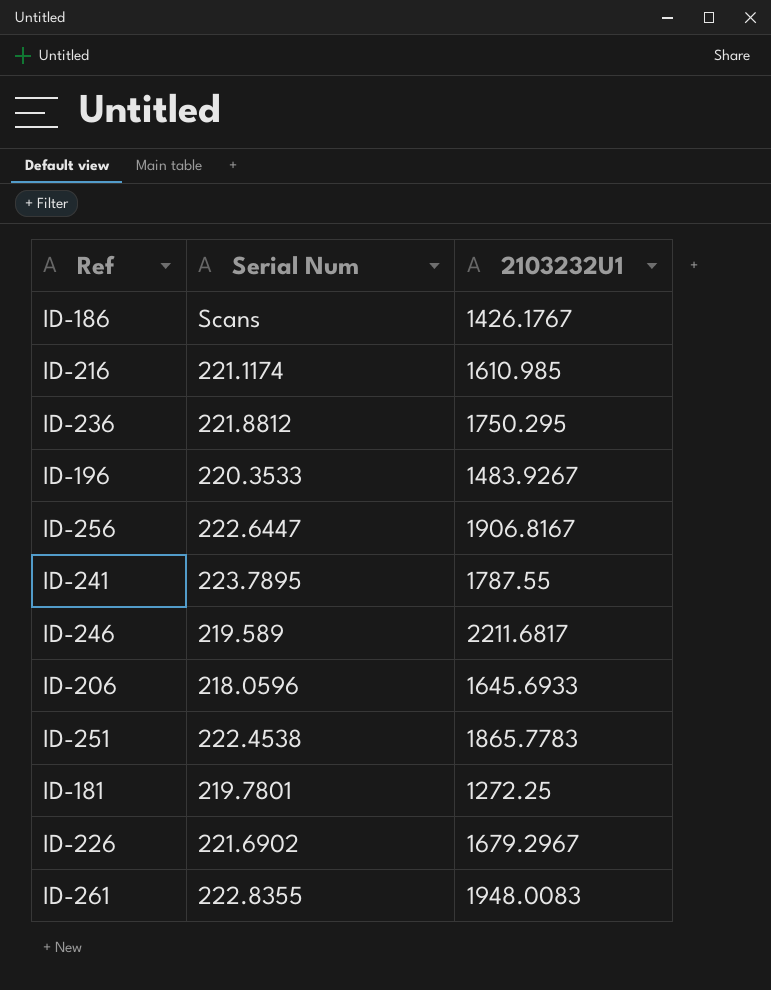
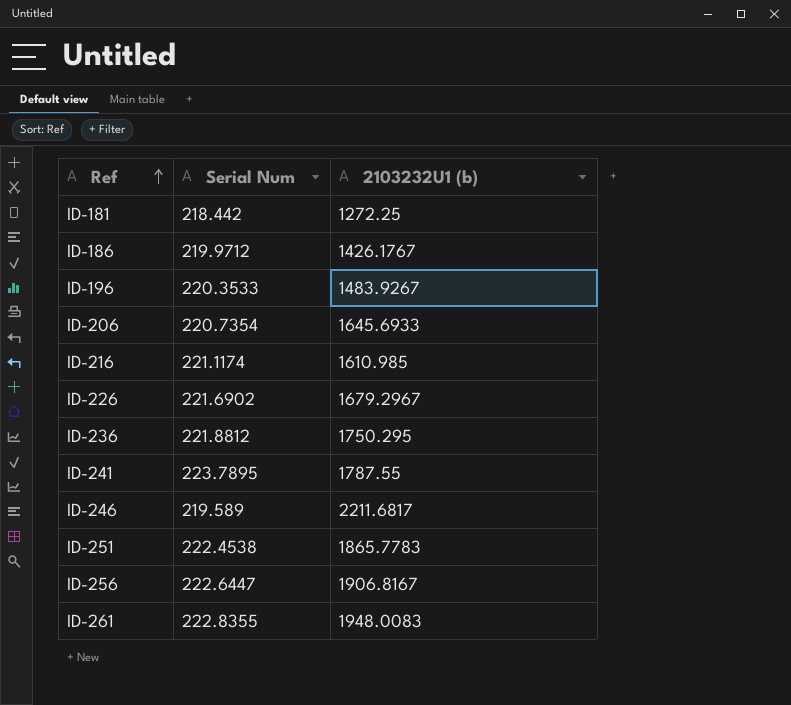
row order: none -> Ref ascending
column name: 2103232U1 -> 2103232U1 (b)
ID-181 | Serial Num: 219.7801 -> 218.442
ID-186 | Serial Num: Scans -> 219.9712
ID-206 | Serial Num: 218.0596 -> 220.7354

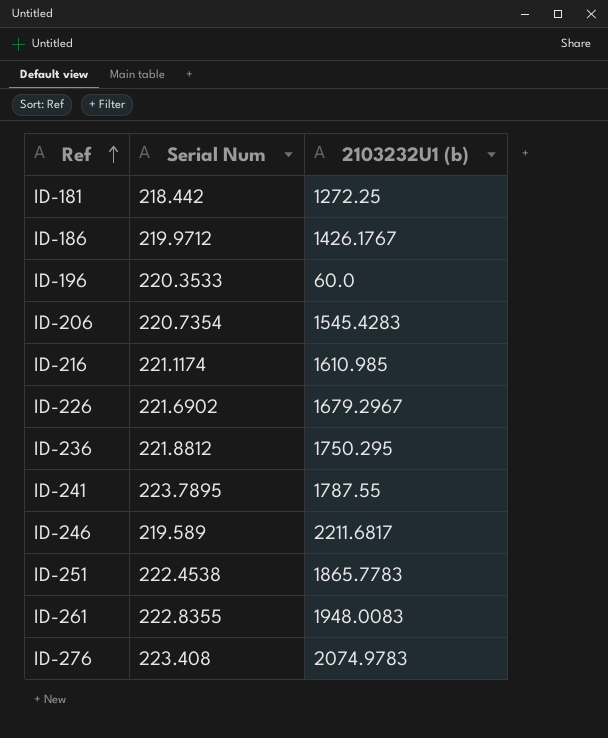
row ID-256: 222.6447 | 1906.8167 -> none
ID-196 | 2103232U1 (b): 1483.9267 -> 60.0
ID-206 | 2103232U1 (b): 1645.6933 -> 1545.4283
row ID-276: none -> 223.408 | 2074.9783

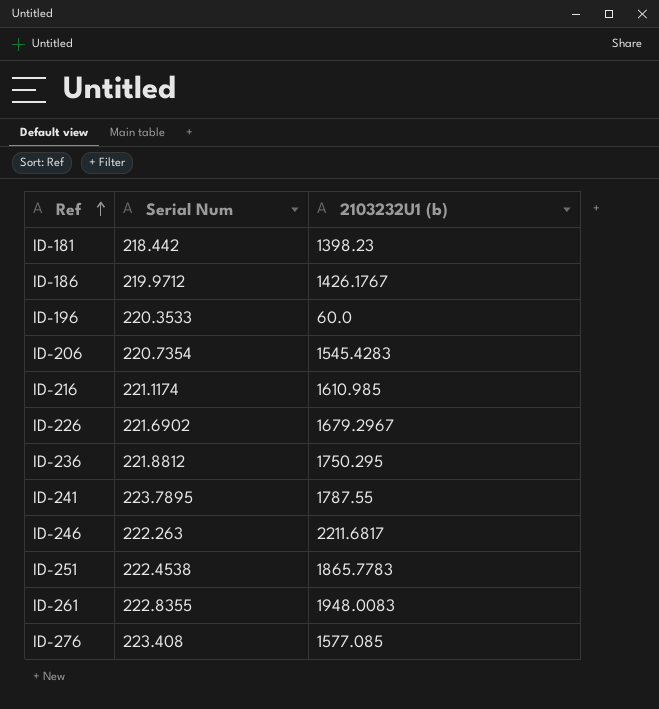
ID-181 | 2103232U1 (b): 1272.25 -> 1398.23
ID-246 | Serial Num: 219.589 -> 222.263
ID-276 | 2103232U1 (b): 2074.9783 -> 1577.085

